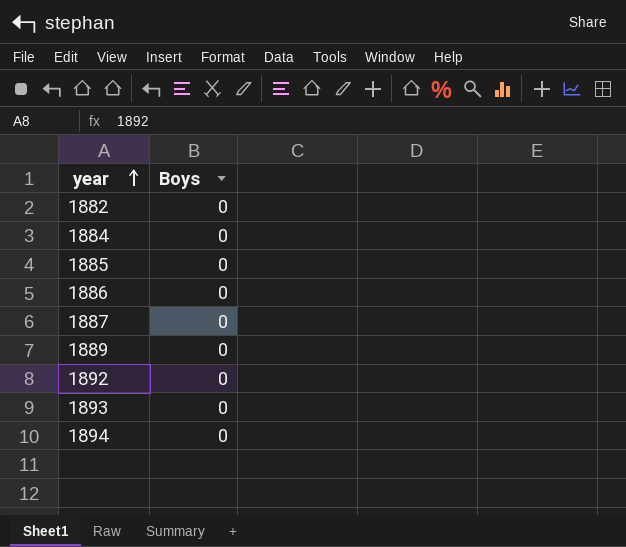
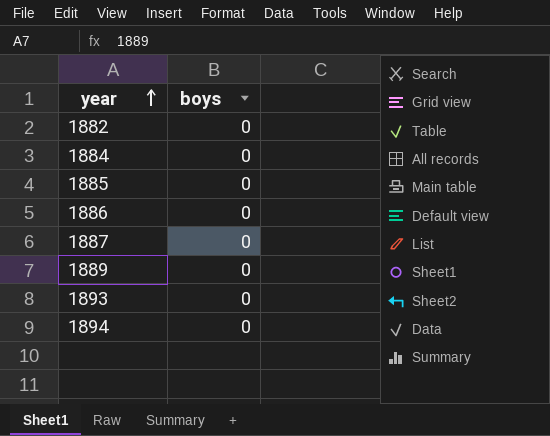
column name: Boys -> boys
row 1892: 0 -> none

